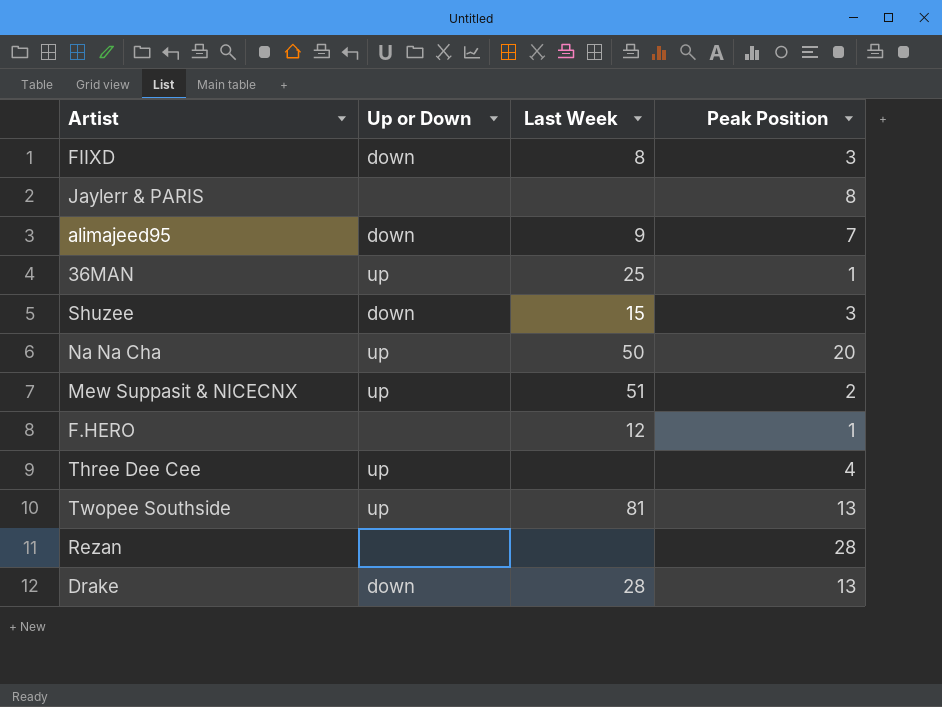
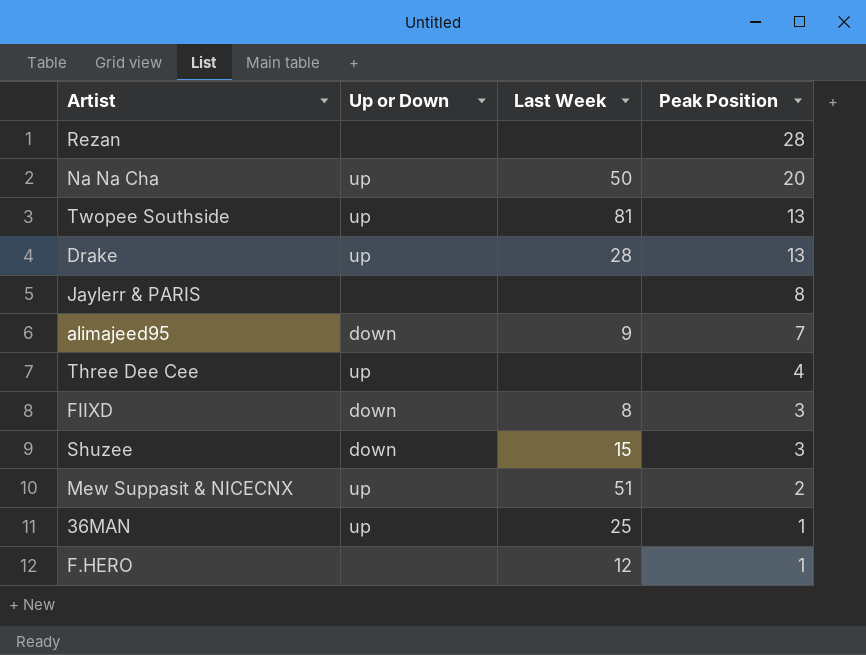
row order: none -> Peak Position descending
Drake | Up or Down: down -> up

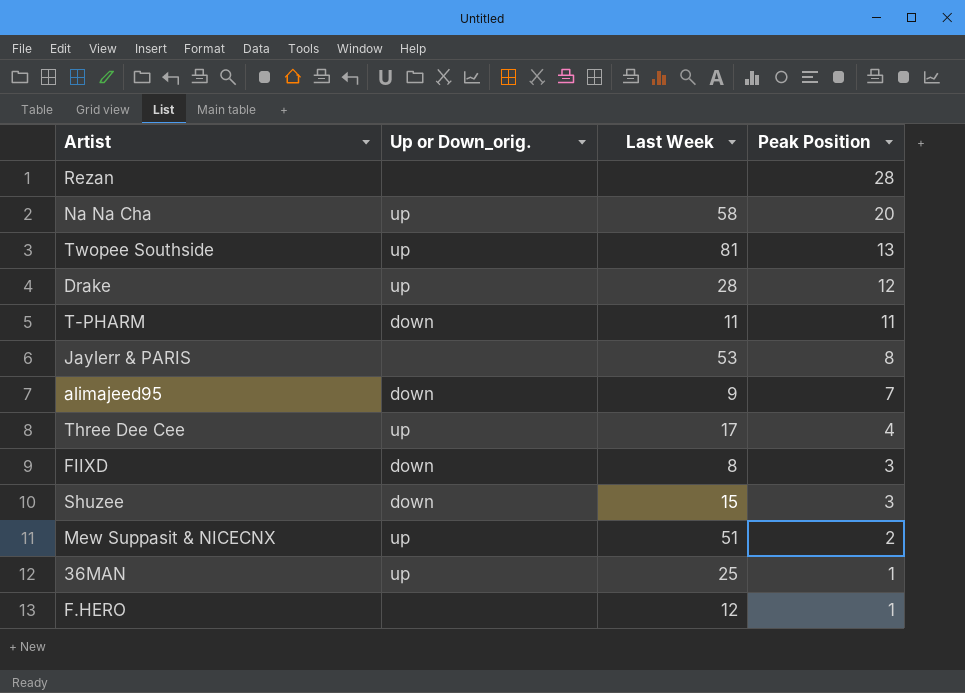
column name: Up or Down -> Up or Down_orig.
Na Na Cha | Last Week: 50 -> 58
Drake | Peak Position: 13 -> 12
row T-PHARM: none -> down | 11 | 11
Jaylerr & PARIS | Last Week: none -> 53
Three Dee Cee | Last Week: none -> 17

